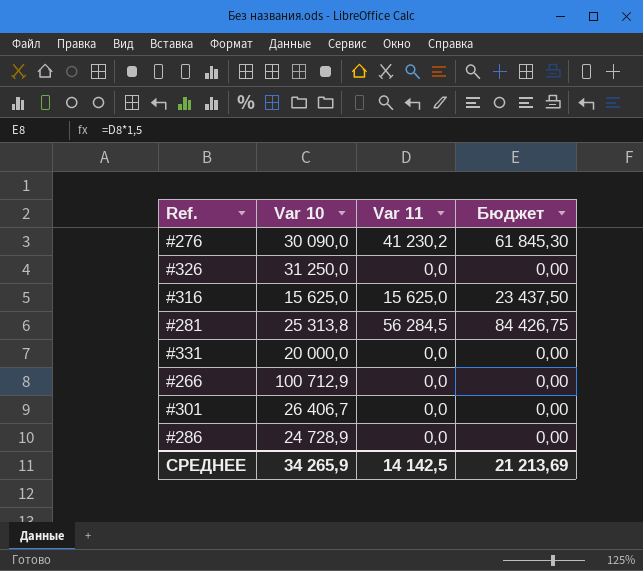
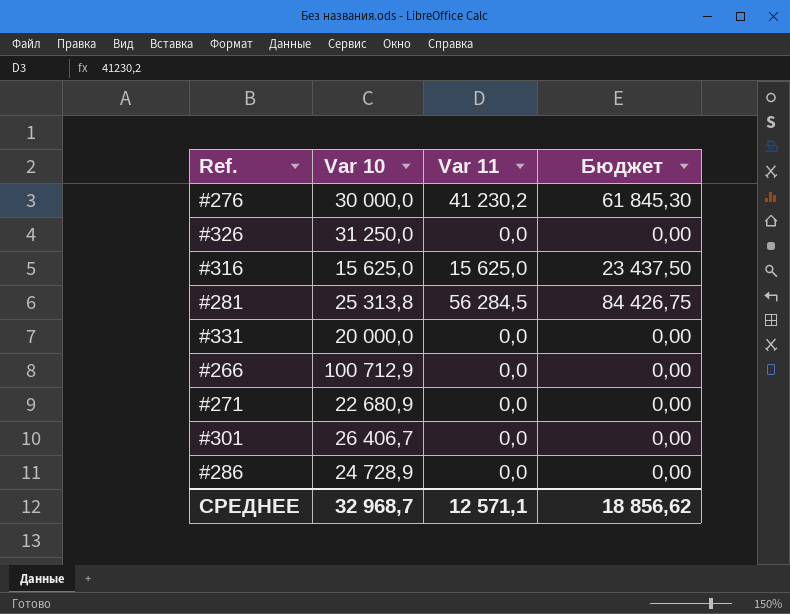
#276 | Var 10: 30 090,0 -> 30 000,0
row #271: none -> 22 680,9 | 0,0 | 0,00
СРЕДНЕЕ | Var 10: 34 265,9 -> 32 968,7
СРЕДНЕЕ | Var 11: 14 142,5 -> 12 571,1
СРЕДНЕЕ | Бюджет: 21 213,69 -> 18 856,62

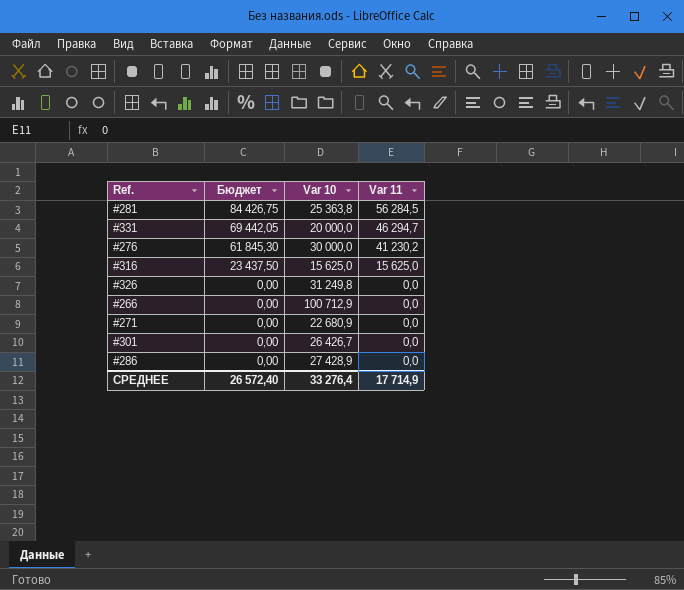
row order: none -> Бюджет descending
column Бюджет | position: 4 -> 2
#281 | Var 10: 25 313,8 -> 25 363,8
#331 | Бюджет: 0,00 -> 69 442,05
#331 | Var 11: 0,0 -> 46 294,7
#326 | Var 10: 31 250,0 -> 31 249,8
#301 | Var 10: 26 406,7 -> 26 426,7
#286 | Var 10: 24 728,9 -> 27 428,9
СРЕДНЕЕ | Бюджет: 18 856,62 -> 26 572,40
СРЕДНЕЕ | Var 10: 32 968,7 -> 33 276,4
СРЕДНЕЕ | Var 11: 12 571,1 -> 17 714,9

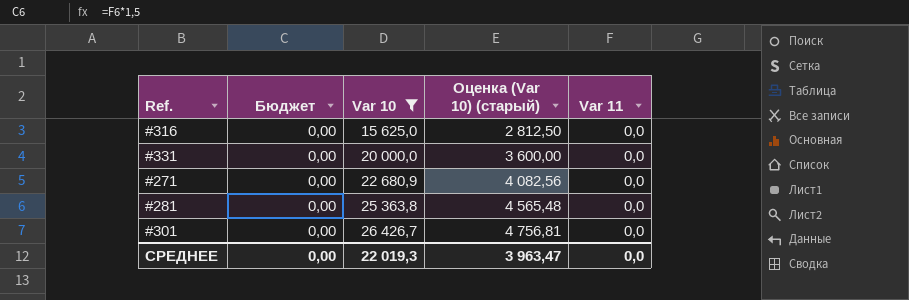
filter: none -> Var 10 <= 26 426,7
row order: Бюджет descending -> Var 10 ascending
column Оценка (Var 10) (старый) | formula: none -> [Var 10] * 0,18
#316 | Бюджет: 23 437,50 -> 0,00
#316 | Var 11: 15 625,0 -> 0,0
#331 | Бюджет: 69 442,05 -> 0,00
#331 | Var 11: 46 294,7 -> 0,0
#281 | Бюджет: 84 426,75 -> 0,00
#281 | Var 11: 56 284,5 -> 0,0
СРЕДНЕЕ | Бюджет: 26 572,40 -> 0,00
СРЕДНЕЕ | Var 10: 33 276,4 -> 22 019,3
СРЕДНЕЕ | Var 11: 17 714,9 -> 0,0

